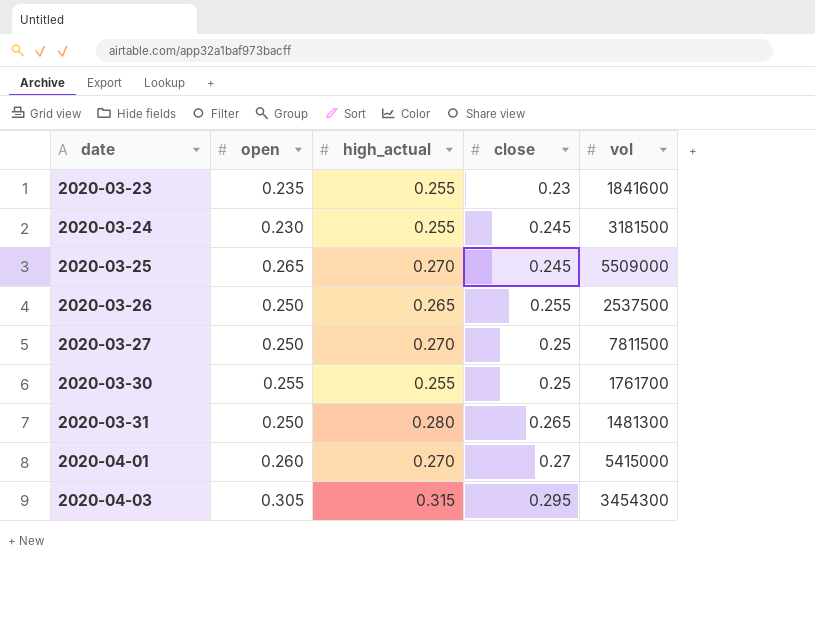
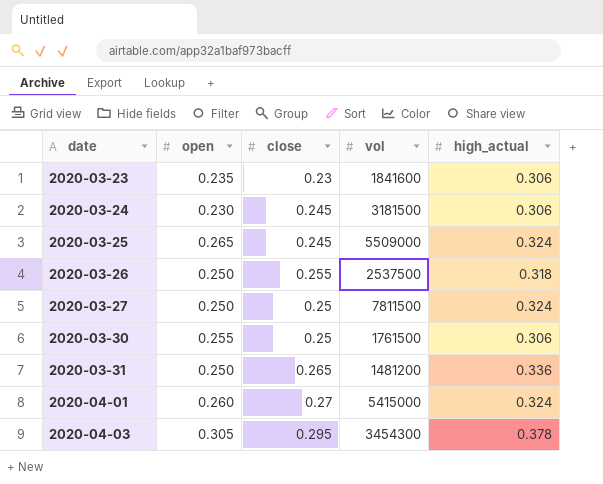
column high_actual | position: 3 -> 5
2020-03-23 | high_actual: 0.255 -> 0.306
2020-03-24 | high_actual: 0.255 -> 0.306
2020-03-25 | high_actual: 0.270 -> 0.324
2020-03-26 | high_actual: 0.265 -> 0.318
2020-03-27 | high_actual: 0.270 -> 0.324
2020-03-30 | vol: 1761700 -> 1761500
2020-03-30 | high_actual: 0.255 -> 0.306
2020-03-31 | vol: 1481300 -> 1481200
2020-03-31 | high_actual: 0.280 -> 0.336
2020-04-01 | high_actual: 0.270 -> 0.324
2020-04-03 | high_actual: 0.315 -> 0.378

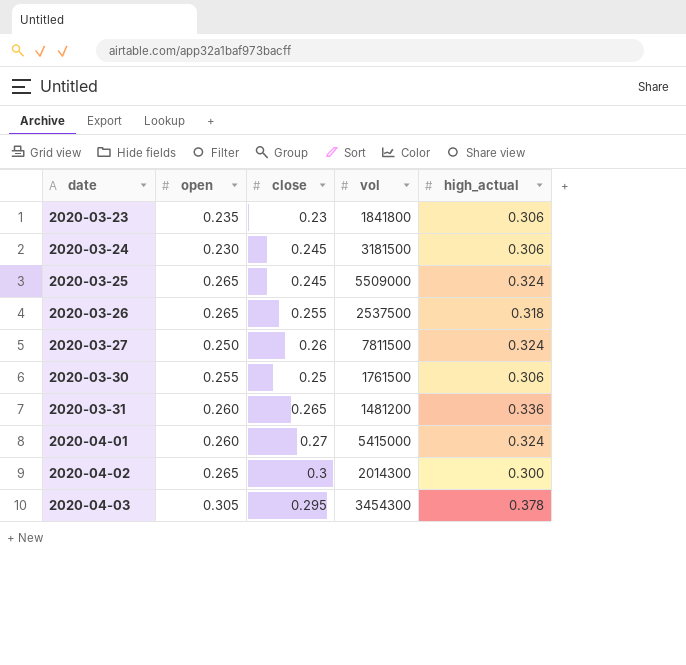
2020-03-23 | vol: 1841600 -> 1841800
2020-03-26 | open: 0.250 -> 0.265
2020-03-27 | close: 0.25 -> 0.26
2020-03-31 | open: 0.250 -> 0.260
row 2020-04-02: none -> 0.265 | 0.3 | 2014300 | 0.300

